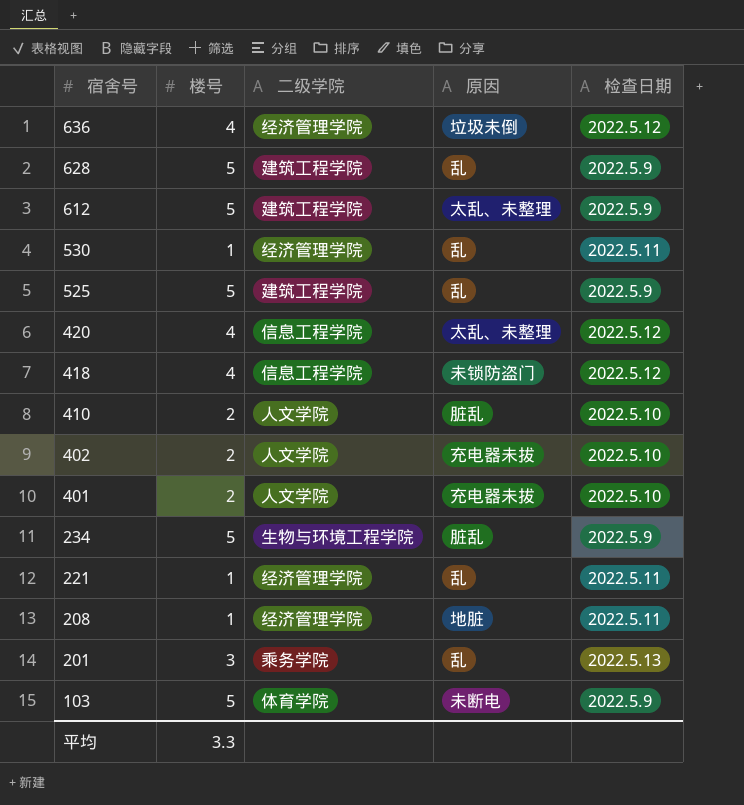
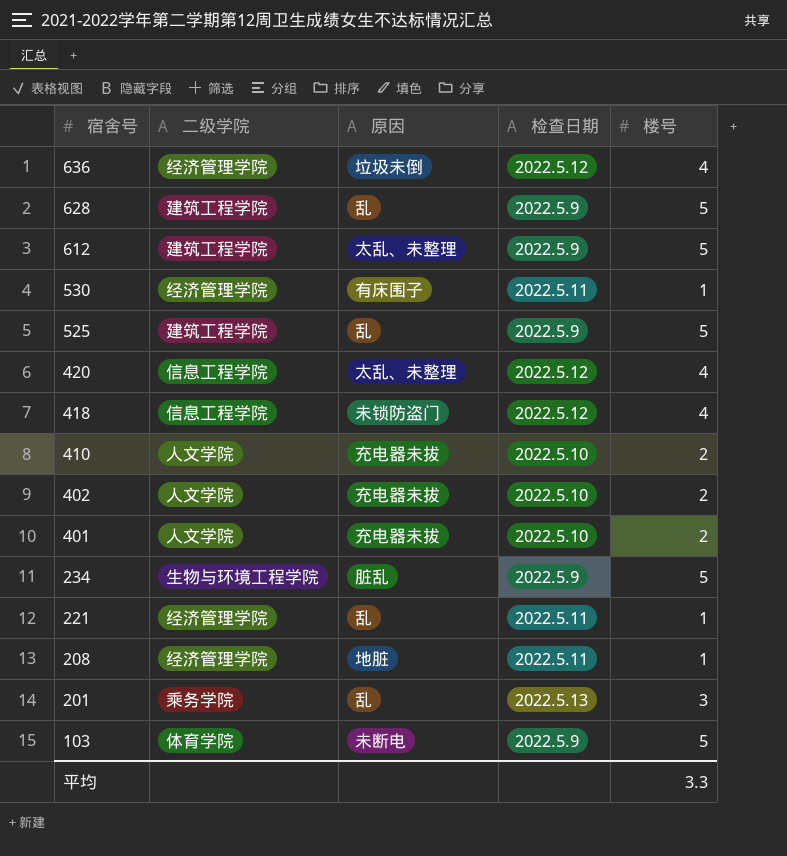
column 楼号 | position: 2 -> 5
530 | 原因: 乱 -> 有床围子
410 | 原因: 脏乱 -> 充电器未拔

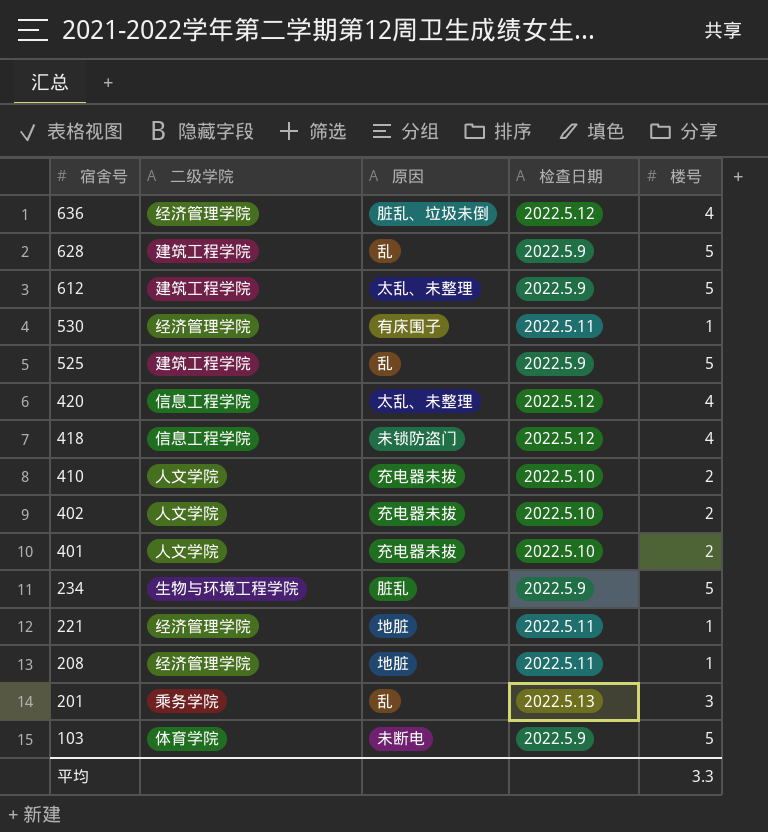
636 | 原因: 垃圾未倒 -> 脏乱、垃圾未倒
221 | 原因: 乱 -> 地脏

